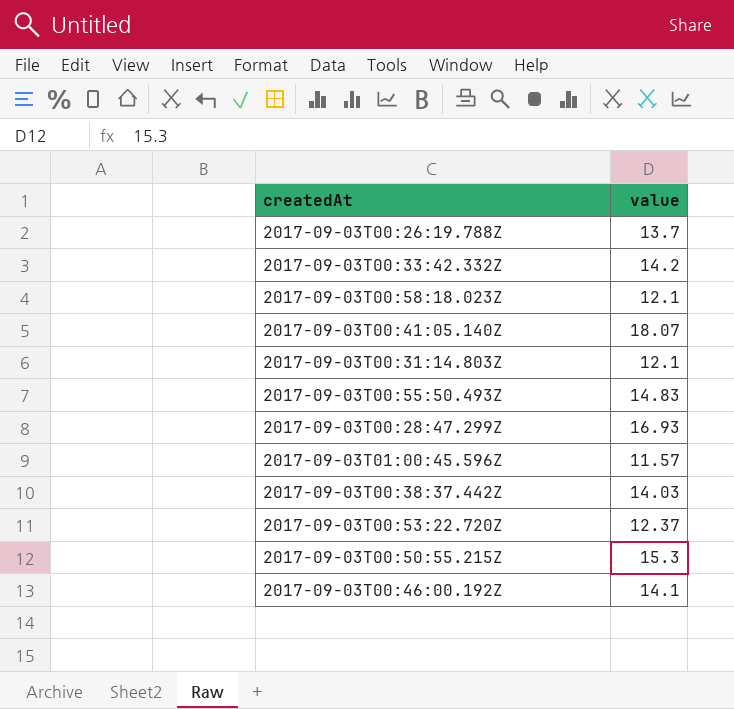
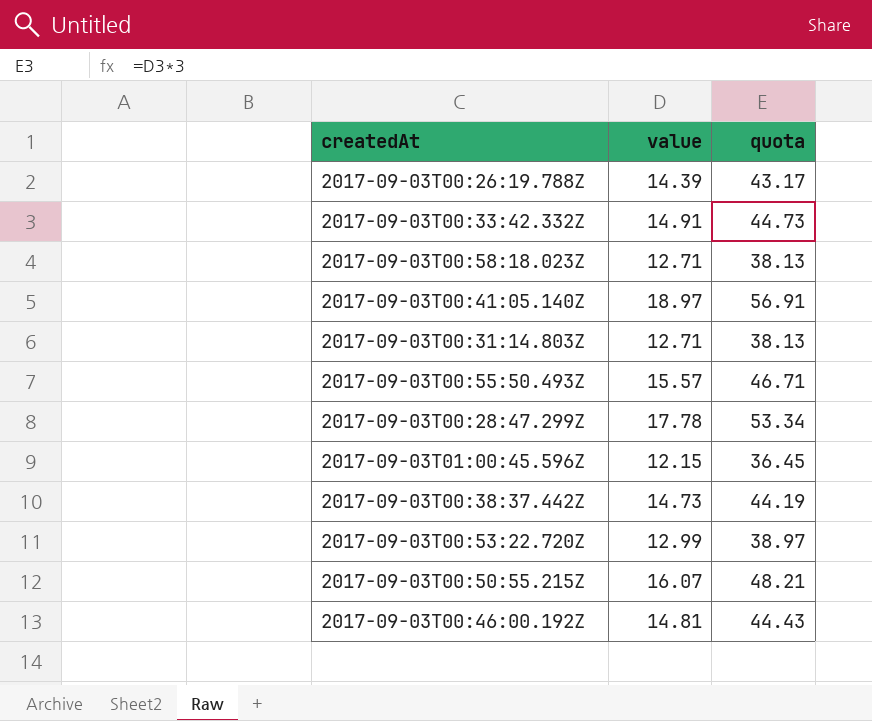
column quota | formula: none -> [value] * 3
2017-09-03T00:26:19.788Z | value: 13.7 -> 14.39
2017-09-03T00:33:42.332Z | value: 14.2 -> 14.91
2017-09-03T00:58:18.023Z | value: 12.1 -> 12.71
2017-09-03T00:41:05.140Z | value: 18.07 -> 18.97
2017-09-03T00:31:14.803Z | value: 12.1 -> 12.71
2017-09-03T00:55:50.493Z | value: 14.83 -> 15.57
2017-09-03T00:28:47.299Z | value: 16.93 -> 17.78
2017-09-03T01:00:45.596Z | value: 11.57 -> 12.15
2017-09-03T00:38:37.442Z | value: 14.03 -> 14.73
2017-09-03T00:53:22.720Z | value: 12.37 -> 12.99
2017-09-03T00:50:55.215Z | value: 15.3 -> 16.07
2017-09-03T00:46:00.192Z | value: 14.1 -> 14.81

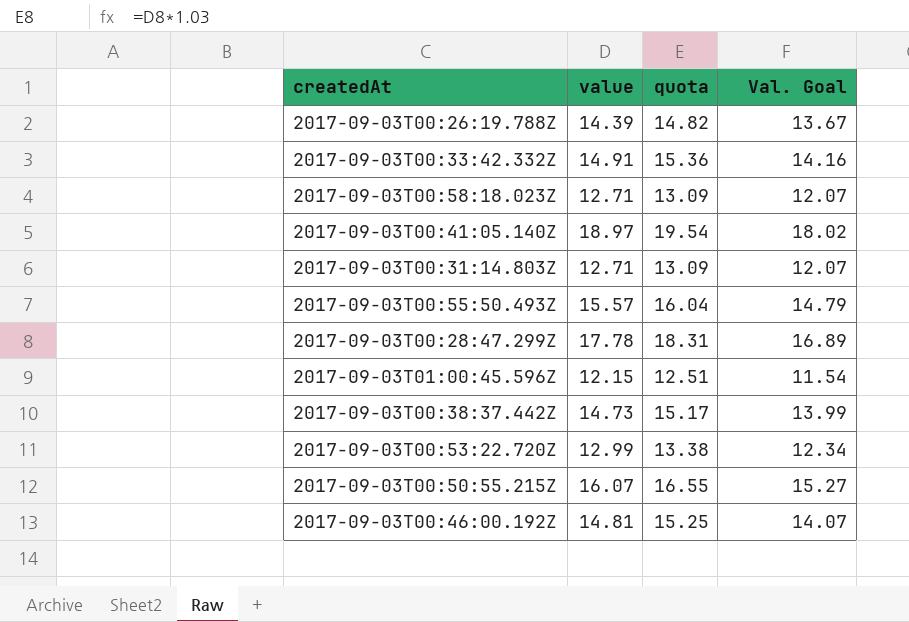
column quota | formula: [value] * 3 -> [value] * 1.03
column Val. Goal | formula: none -> [value] * 0.95

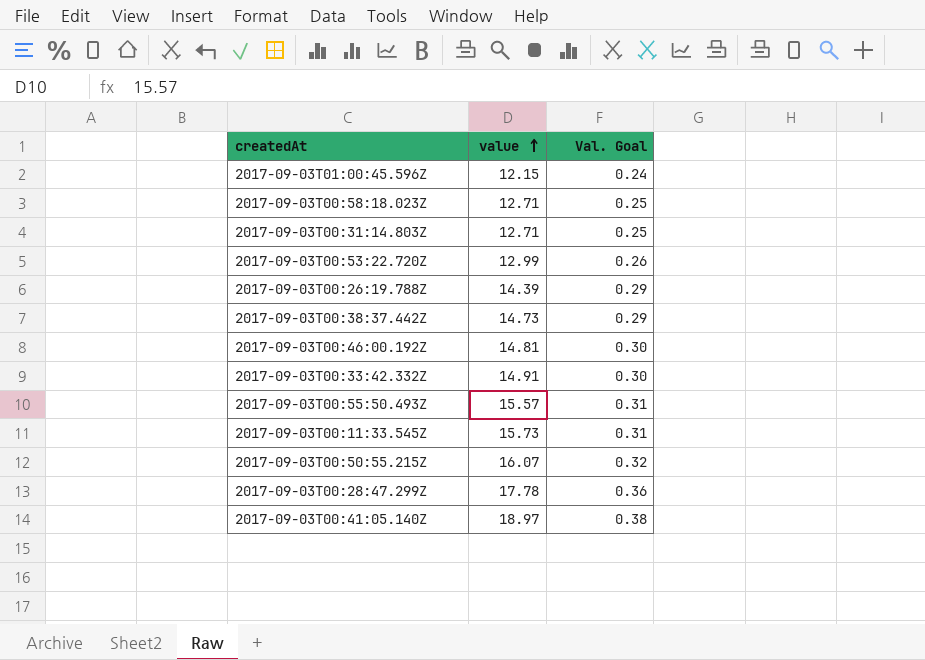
row order: none -> value ascending
column quota | formula: [value] * 1.03 -> none
column Val. Goal | formula: [value] * 0.95 -> [value] * 0.02
row 2017-09-03T00:11:33.545Z: none -> 15.73 | 0.31

